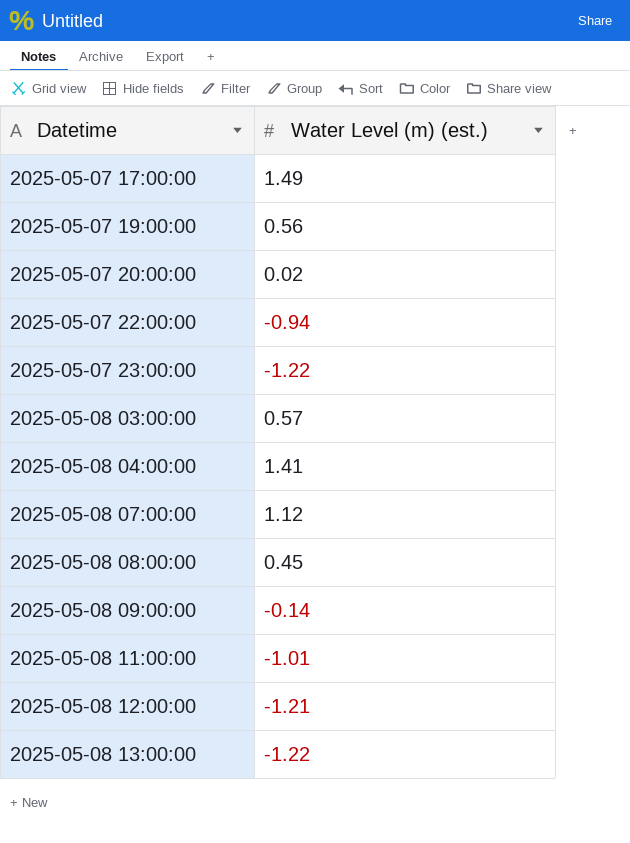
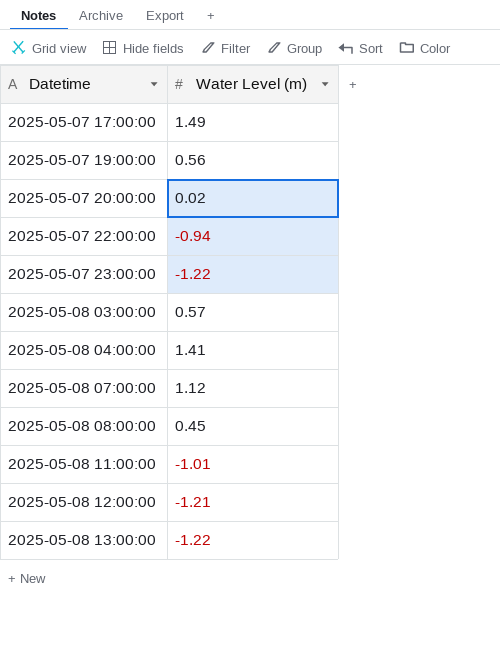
column name: Water Level (m) (est.) -> Water Level (m)
row 2025-05-08 09:00:00: -0.14 -> none

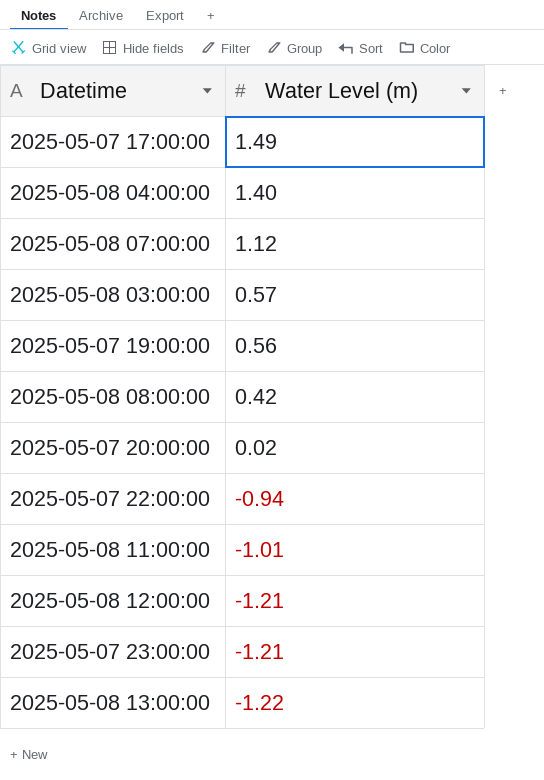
row order: Datetime ascending -> Water Level (m) descending
2025-05-08 04:00:00 | Water Level (m): 1.41 -> 1.40
2025-05-08 08:00:00 | Water Level (m): 0.45 -> 0.42
2025-05-07 23:00:00 | Water Level (m): -1.22 -> -1.21

